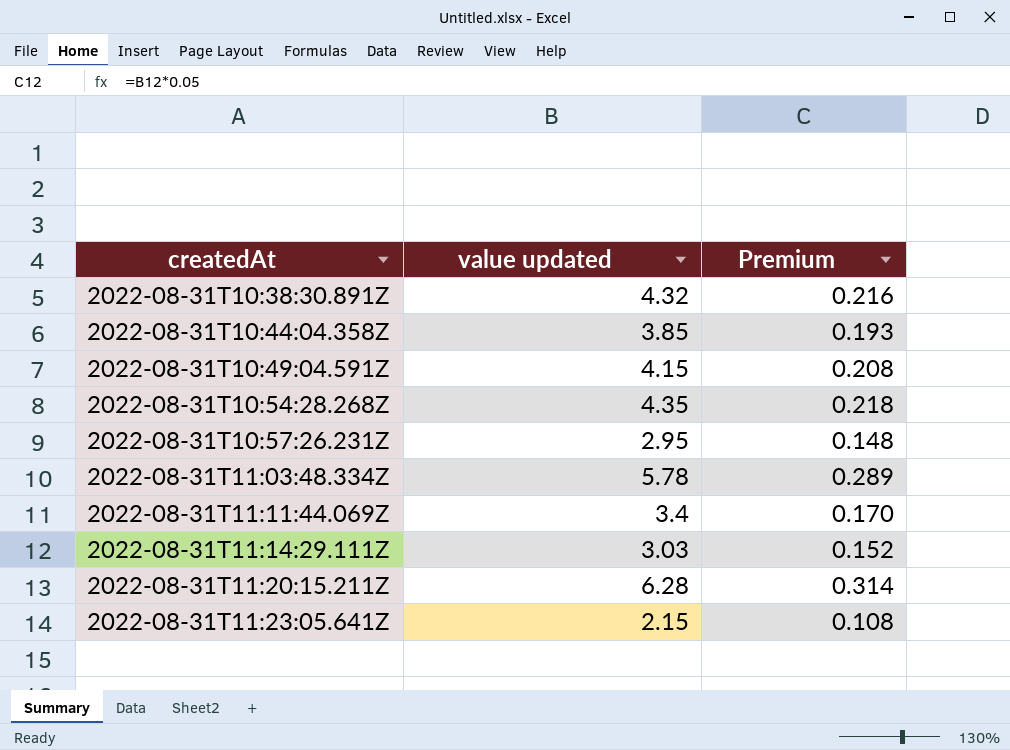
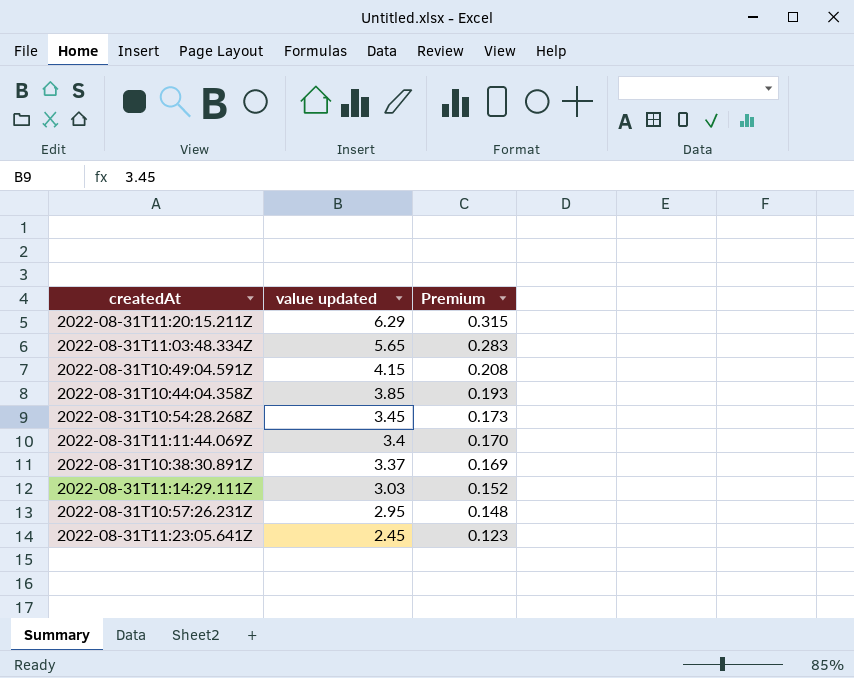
row order: createdAt ascending -> value updated descending
2022-08-31T11:20:15.211Z | value updated: 6.28 -> 6.29
2022-08-31T11:20:15.211Z | Premium: 0.314 -> 0.315
2022-08-31T11:03:48.334Z | value updated: 5.78 -> 5.65
2022-08-31T11:03:48.334Z | Premium: 0.289 -> 0.283
2022-08-31T10:54:28.268Z | value updated: 4.35 -> 3.45
2022-08-31T10:54:28.268Z | Premium: 0.218 -> 0.173
2022-08-31T10:38:30.891Z | value updated: 4.32 -> 3.37
2022-08-31T10:38:30.891Z | Premium: 0.216 -> 0.169
2022-08-31T11:23:05.641Z | value updated: 2.15 -> 2.45
2022-08-31T11:23:05.641Z | Premium: 0.108 -> 0.123

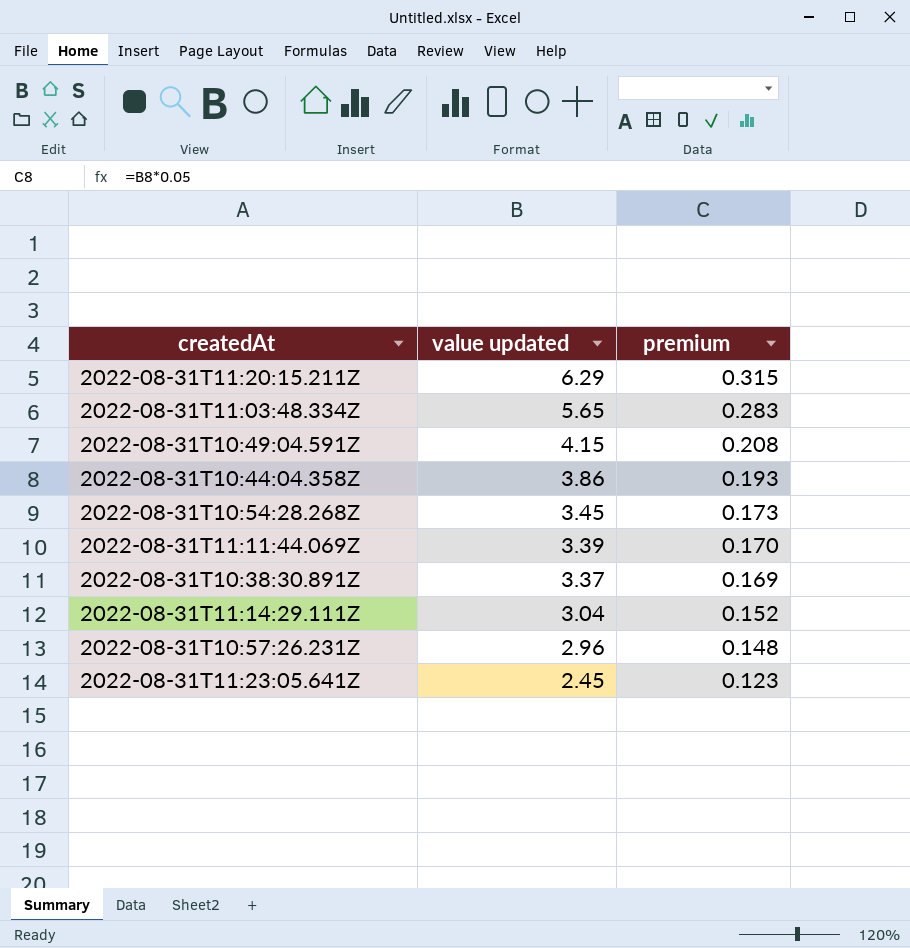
column name: Premium -> premium
2022-08-31T10:44:04.358Z | value updated: 3.85 -> 3.86
2022-08-31T11:11:44.069Z | value updated: 3.4 -> 3.39
2022-08-31T11:14:29.111Z | value updated: 3.03 -> 3.04
2022-08-31T10:57:26.231Z | value updated: 2.95 -> 2.96

